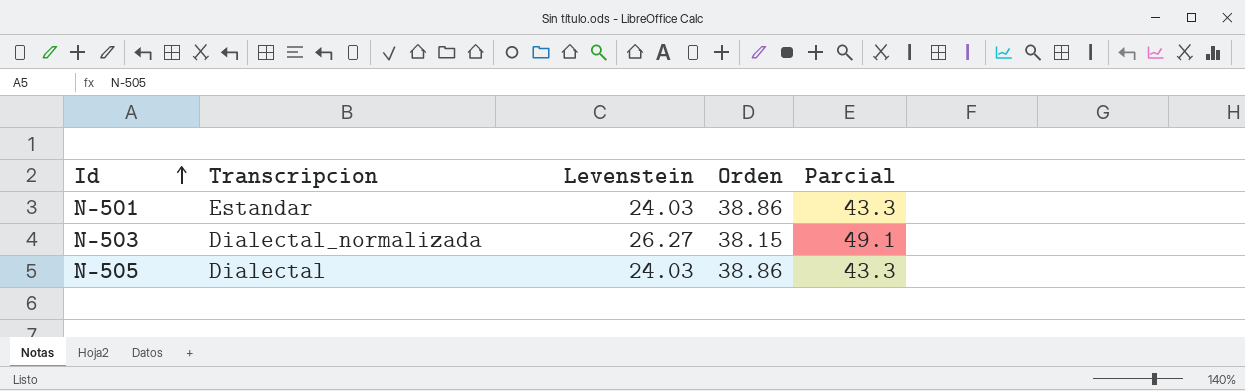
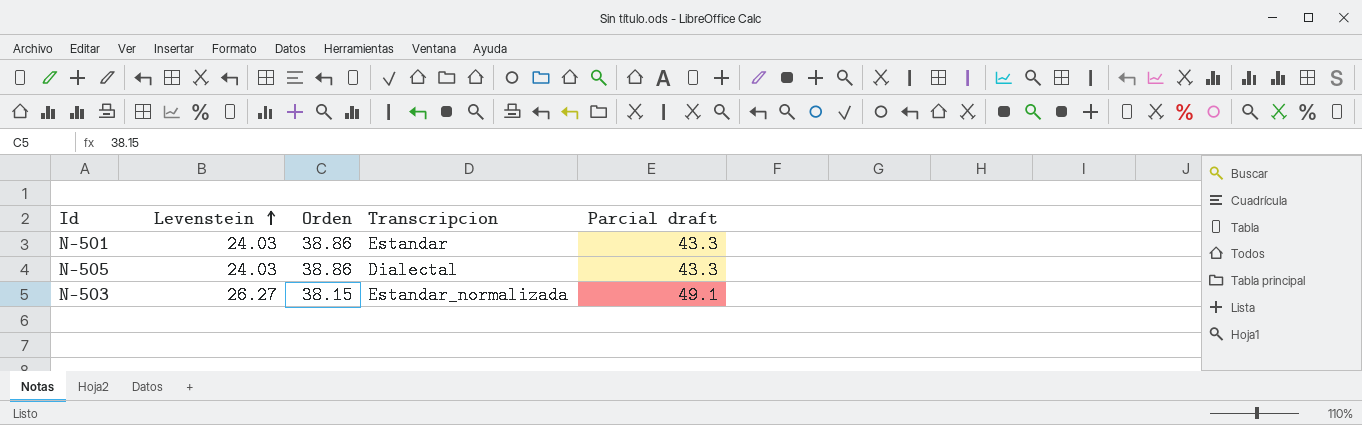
row order: Id ascending -> Levenstein ascending
column Transcripcion | position: 2 -> 4
column name: Parcial -> Parcial draft
N-503 | Transcripcion: Dialectal_normalizada -> Estandar_normalizada

